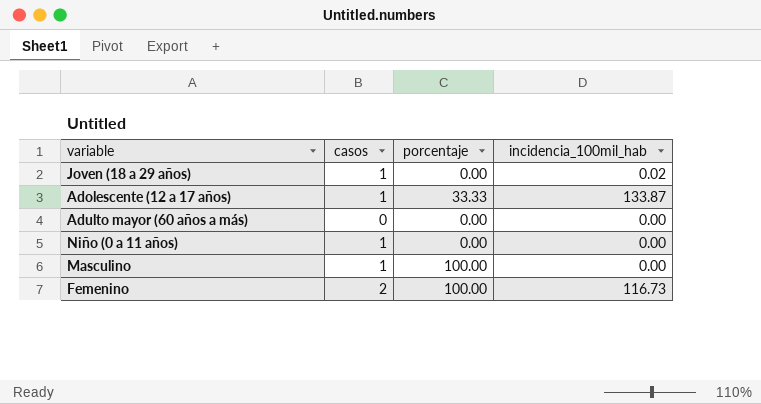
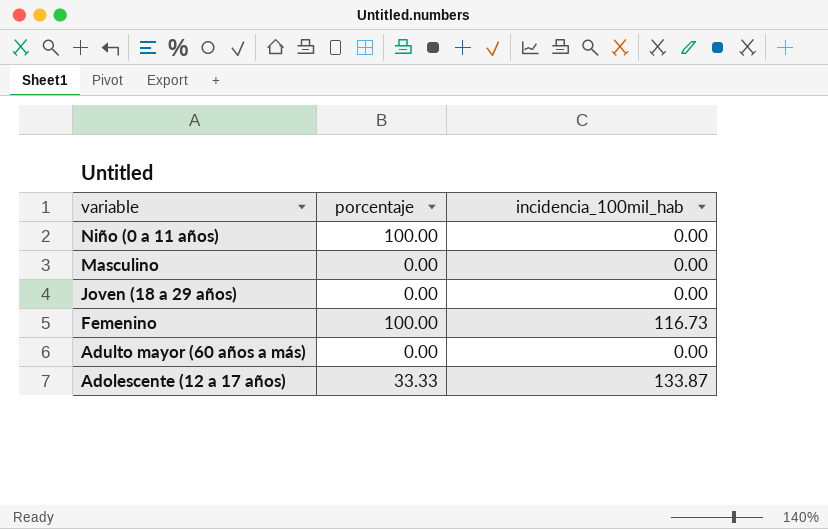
row order: none -> variable descending
column casos | position: 2 -> none
Niño (0 a 11 años) | porcentaje: 0.00 -> 100.00
Masculino | porcentaje: 100.00 -> 0.00
Joven (18 a 29 años) | incidencia_100mil_hab: 0.02 -> 0.00

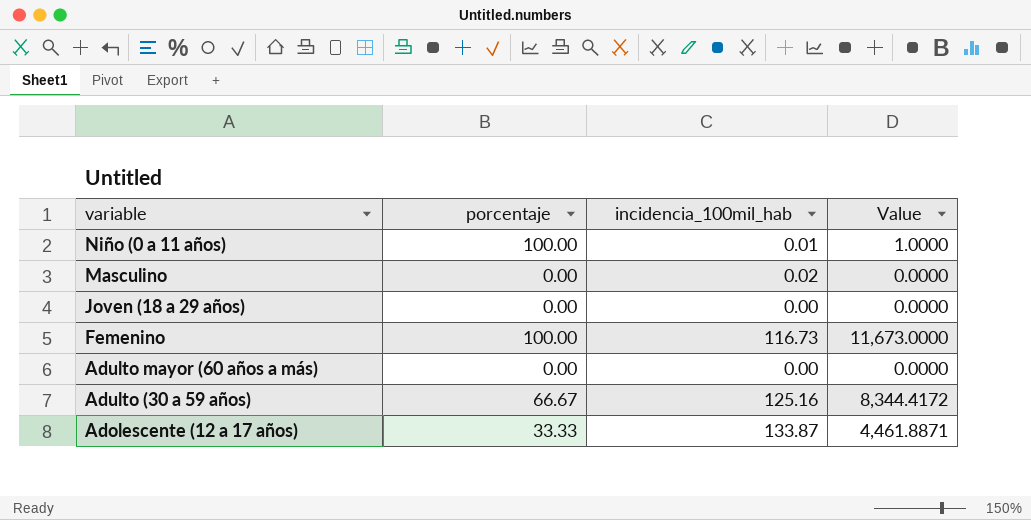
column Value | formula: none -> [porcentaje] * [incidencia_100mil_hab]
Niño (0 a 11 años) | incidencia_100mil_hab: 0.00 -> 0.01
Masculino | incidencia_100mil_hab: 0.00 -> 0.02
row Adulto (30 a 59 años): none -> 66.67 | 125.16 | 8,344.4172

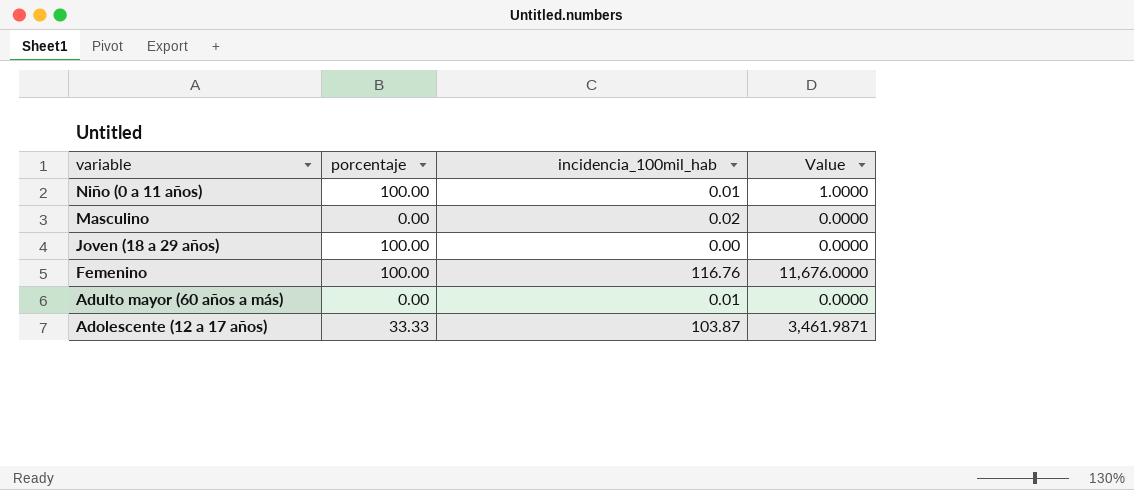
row Adulto (30 a 59 años): 66.67 | 125.16 | 8,344.4172 -> none
Joven (18 a 29 años) | porcentaje: 0.00 -> 100.00
Femenino | incidencia_100mil_hab: 116.73 -> 116.76
Femenino | Value: 11,673.0000 -> 11,676.0000
Adulto mayor (60 años a más) | incidencia_100mil_hab: 0.00 -> 0.01
Adolescente (12 a 17 años) | incidencia_100mil_hab: 133.87 -> 103.87
Adolescente (12 a 17 años) | Value: 4,461.8871 -> 3,461.9871

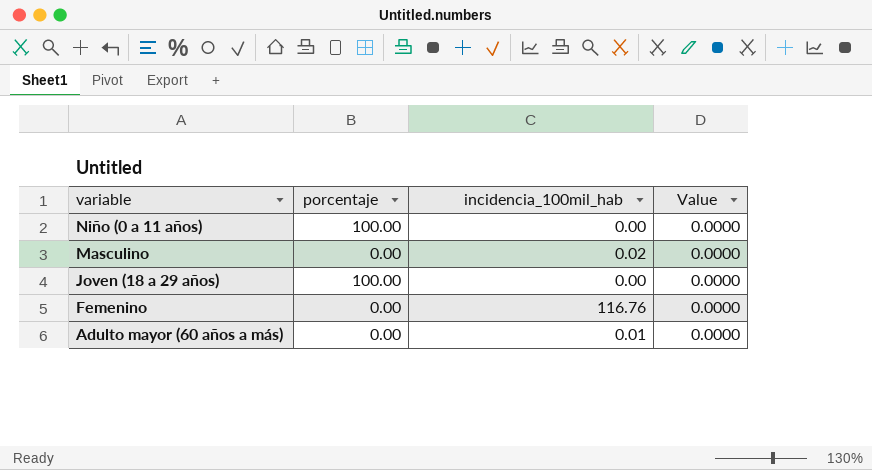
row Adolescente (12 a 17 años): 33.33 | 103.87 | 3,461.9871 -> none
Niño (0 a 11 años) | incidencia_100mil_hab: 0.01 -> 0.00
Niño (0 a 11 años) | Value: 1.0000 -> 0.0000
Femenino | porcentaje: 100.00 -> 0.00
Femenino | Value: 11,676.0000 -> 0.0000

